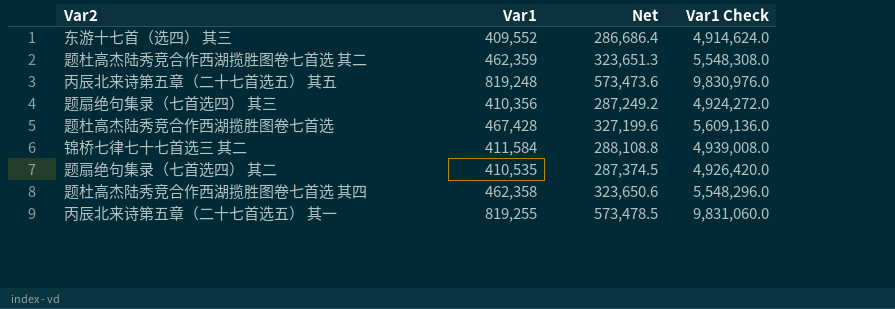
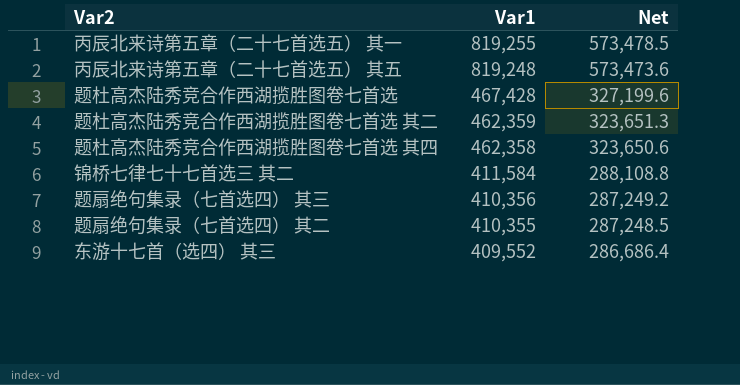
row order: none -> Var1 descending
column Var1 Check | formula: [Var1] * 12 -> none
题扇绝句集录（七首选四） 其二 | Var1: 410,535 -> 410,355
题扇绝句集录（七首选四） 其二 | Net: 287,374.5 -> 287,248.5

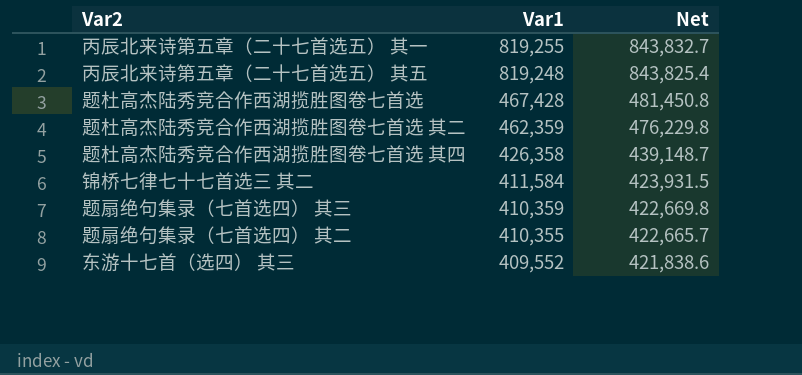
column Net | formula: [Var1] * 0.7 -> [Var1] * 1.03
题杜高杰陆秀竞合作西湖揽胜图卷七首选 其四 | Var1: 462,358 -> 426,358
题扇绝句集录（七首选四） 其三 | Var1: 410,356 -> 410,359

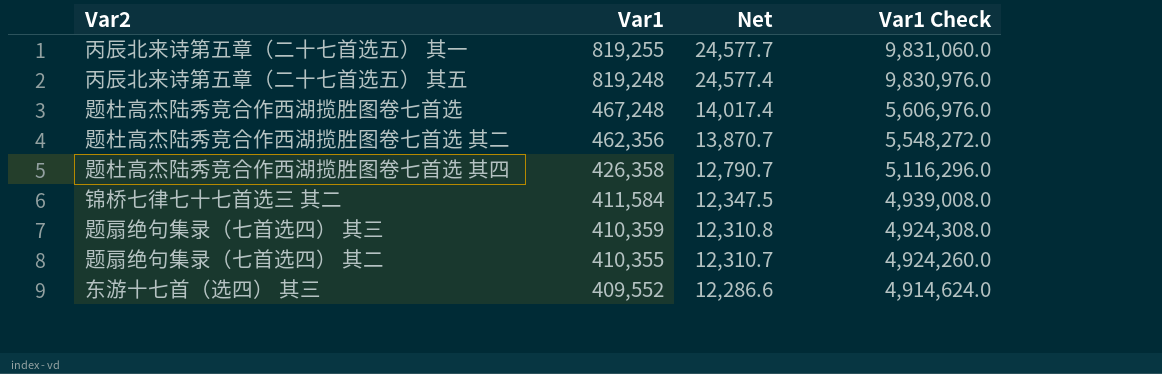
column Net | formula: [Var1] * 1.03 -> [Var1] * 0.03
column Var1 Check | formula: none -> [Var1] * 12
题杜高杰陆秀竞合作西湖揽胜图卷七首选 | Var1: 467,428 -> 467,248
题杜高杰陆秀竞合作西湖揽胜图卷七首选 其二 | Var1: 462,359 -> 462,356

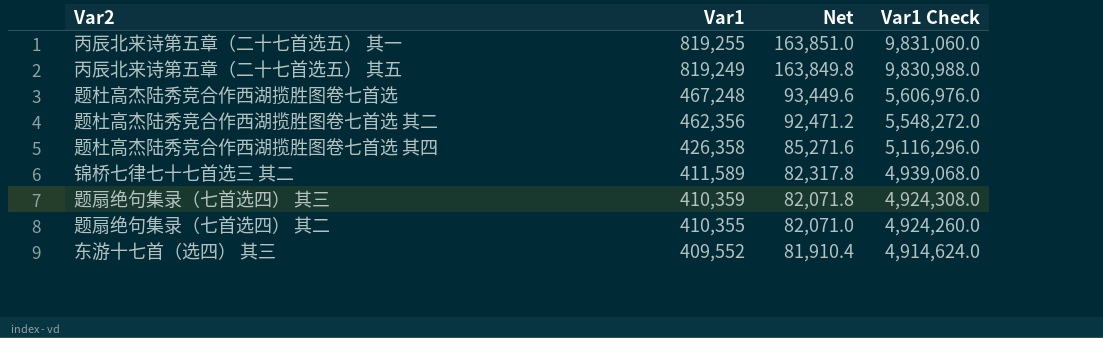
column Net | formula: [Var1] * 0.03 -> [Var1] * 0.2
丙辰北来诗第五章（二十七首选五） 其五 | Var1: 819,248 -> 819,249
丙辰北来诗第五章（二十七首选五） 其五 | Var1 Check: 9,830,976.0 -> 9,830,988.0
锦桥七律七十七首选三 其二 | Var1: 411,584 -> 411,589
锦桥七律七十七首选三 其二 | Var1 Check: 4,939,008.0 -> 4,939,068.0

